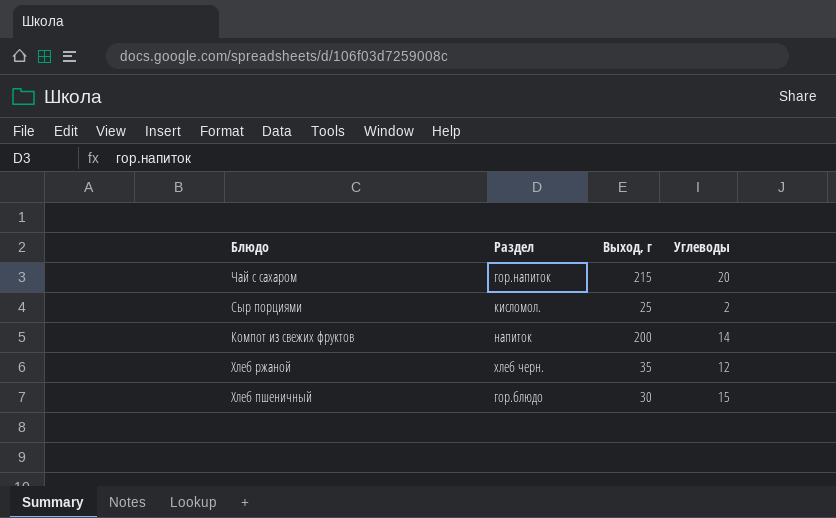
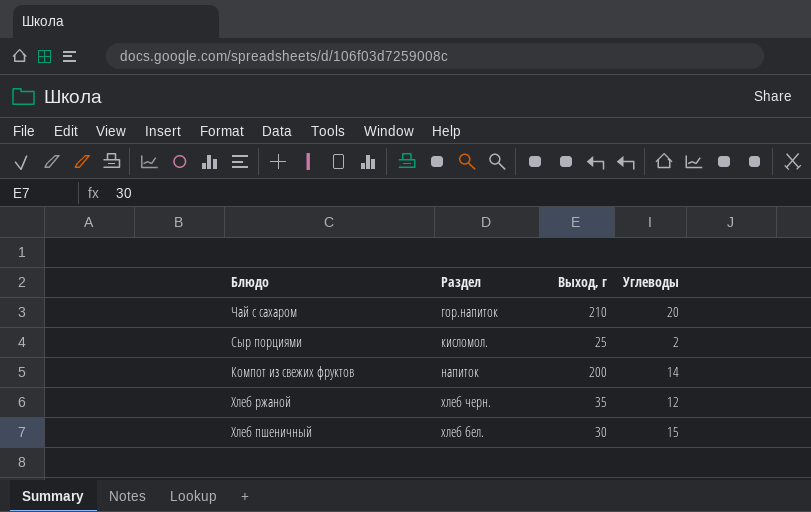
Чай с сахаром | Выход, г: 215 -> 210
Хлеб пшеничный | Раздел: гор.блюдо -> хлеб бел.

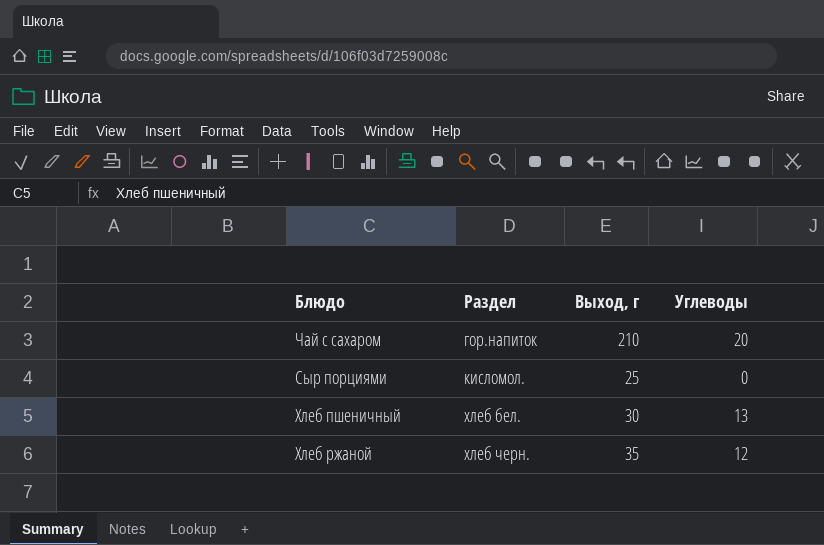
row order: none -> Раздел ascending
row Компот из свежих фруктов: напиток | 200 | 14 -> none
Сыр порциями | Углеводы: 2 -> 0
Хлеб пшеничный | Углеводы: 15 -> 13

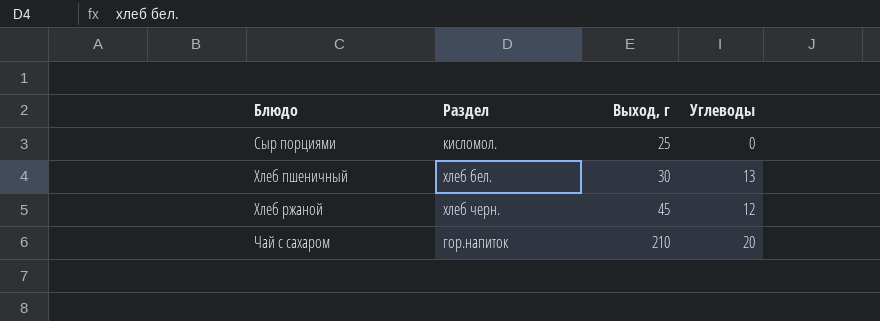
row order: Раздел ascending -> Блюдо ascending
Хлеб ржаной | Выход, г: 35 -> 45

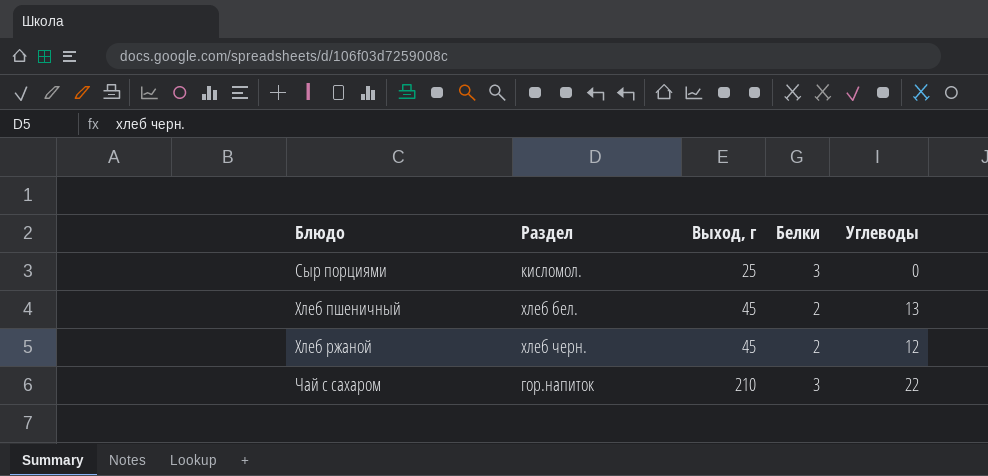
column Белки | position: none -> 4
Хлеб пшеничный | Выход, г: 30 -> 45
Чай с сахаром | Углеводы: 20 -> 22

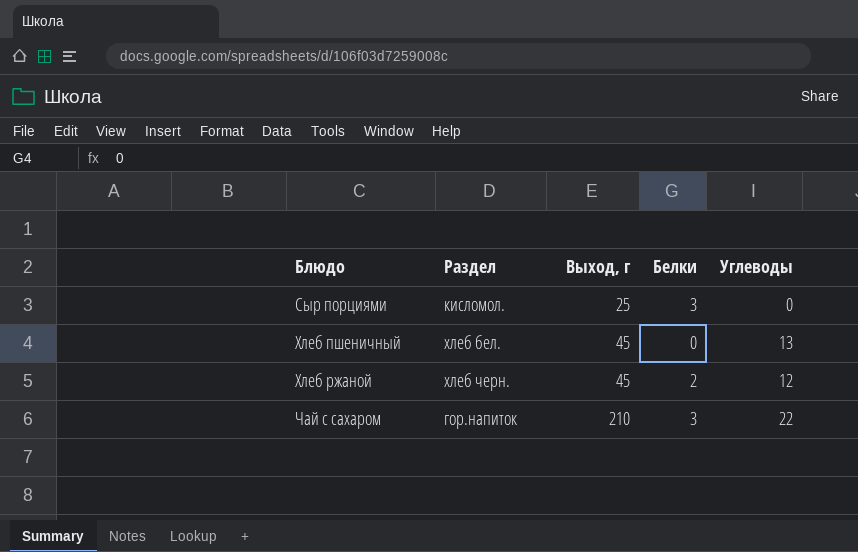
Хлеб пшеничный | Белки: 2 -> 0

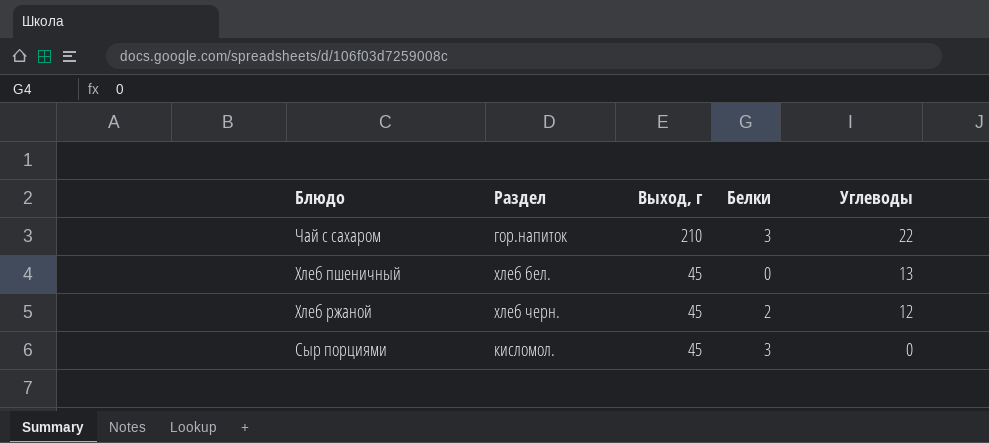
row order: Блюдо ascending -> Выход, г descending
Сыр порциями | Выход, г: 25 -> 45

